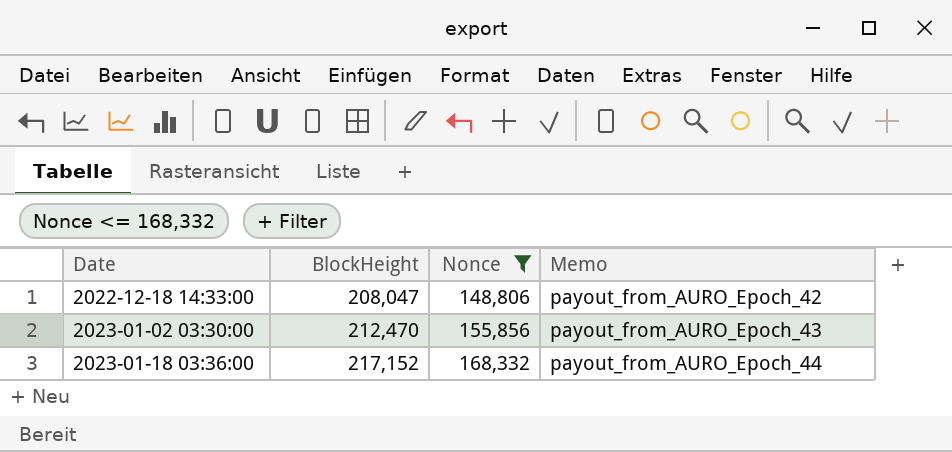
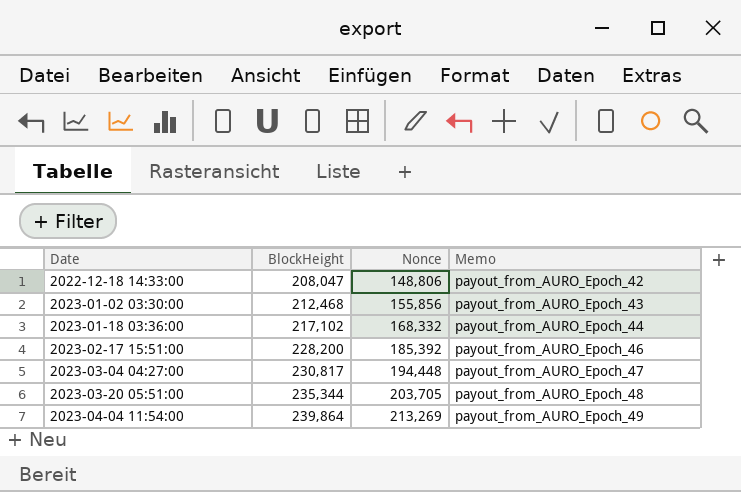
filter: Nonce <= 168,332 -> none
2023-01-02 03:30:00 | BlockHeight: 212,470 -> 212,468
2023-01-18 03:36:00 | BlockHeight: 217,152 -> 217,102

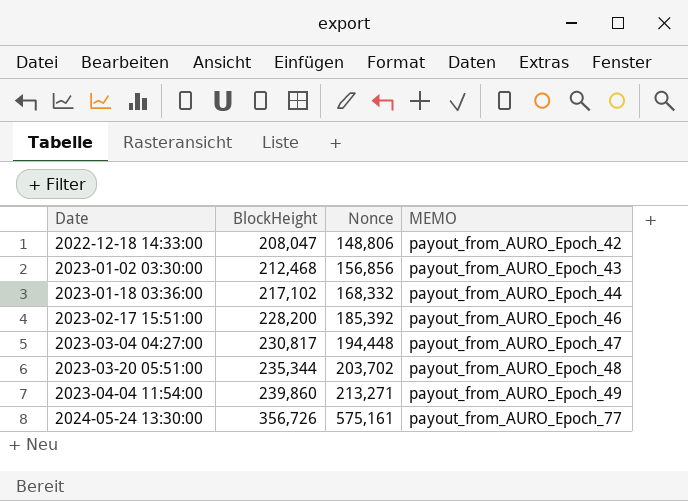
column name: Memo -> MEMO
2023-01-02 03:30:00 | Nonce: 155,856 -> 156,856
2023-03-20 05:51:00 | Nonce: 203,705 -> 203,702
2023-04-04 11:54:00 | BlockHeight: 239,864 -> 239,860
2023-04-04 11:54:00 | Nonce: 213,269 -> 213,271
row 2024-05-24 13:30:00: none -> 356,726 | 575,161 | payout_from_AURO_Epoch_77

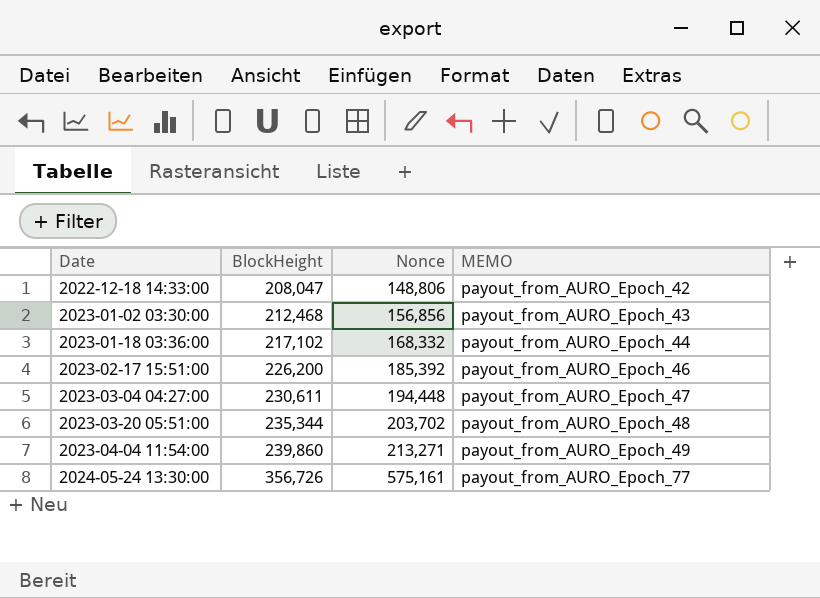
2023-02-17 15:51:00 | BlockHeight: 228,200 -> 226,200
2023-03-04 04:27:00 | BlockHeight: 230,817 -> 230,611

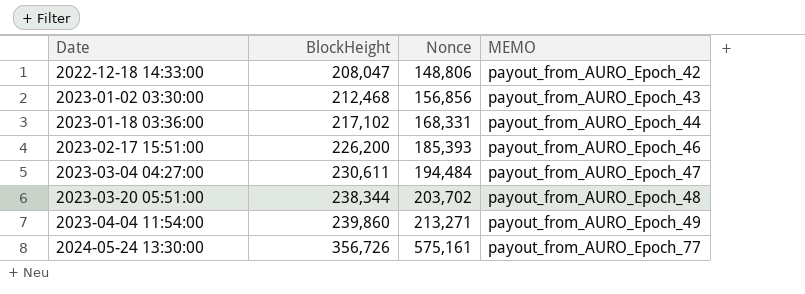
2023-01-18 03:36:00 | Nonce: 168,332 -> 168,331
2023-02-17 15:51:00 | Nonce: 185,392 -> 185,393
2023-03-04 04:27:00 | Nonce: 194,448 -> 194,484
2023-03-20 05:51:00 | BlockHeight: 235,344 -> 238,344

